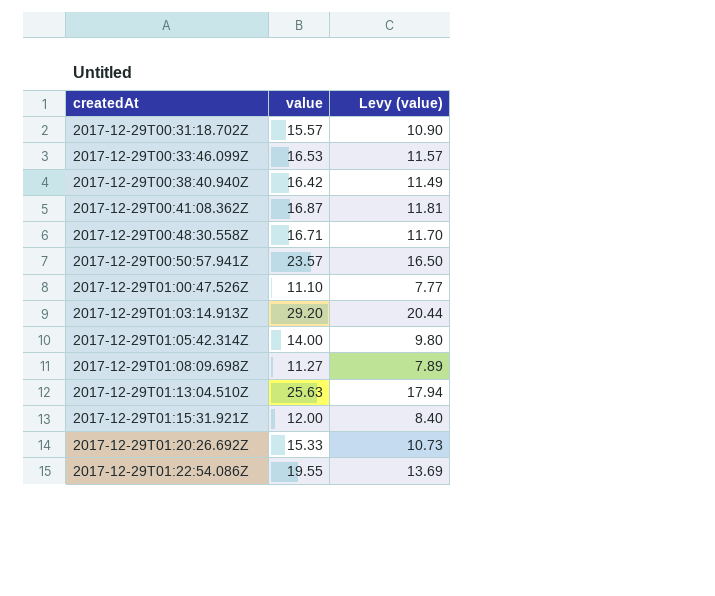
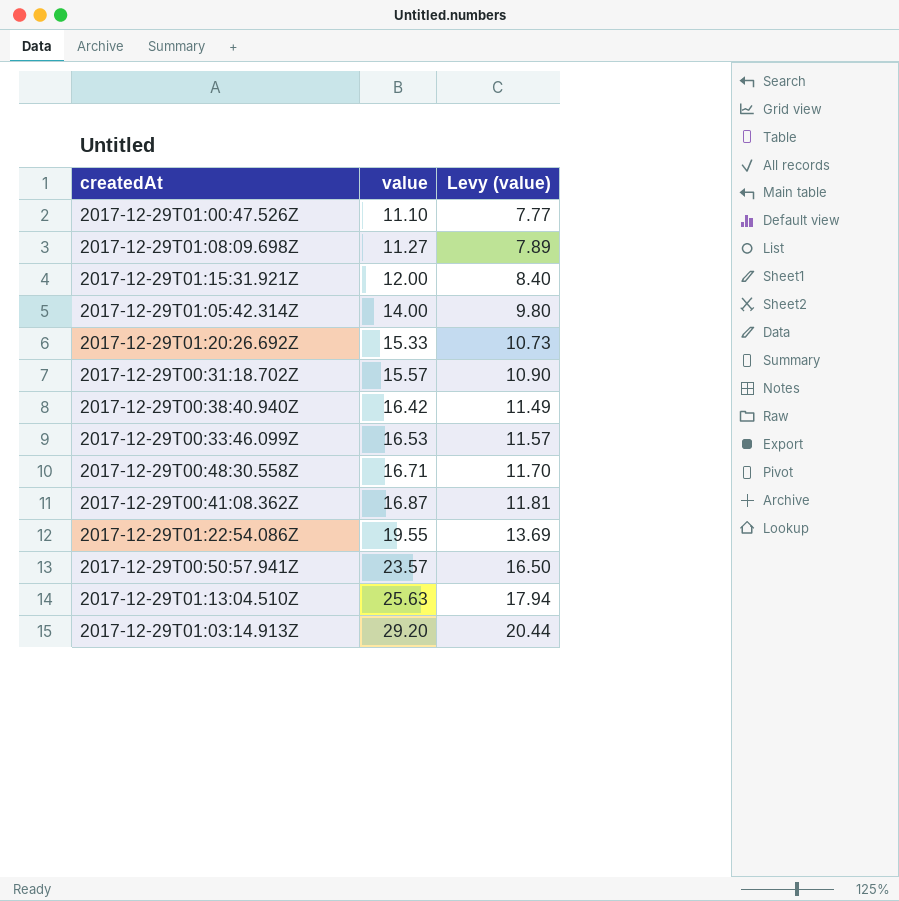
row order: createdAt ascending -> value ascending

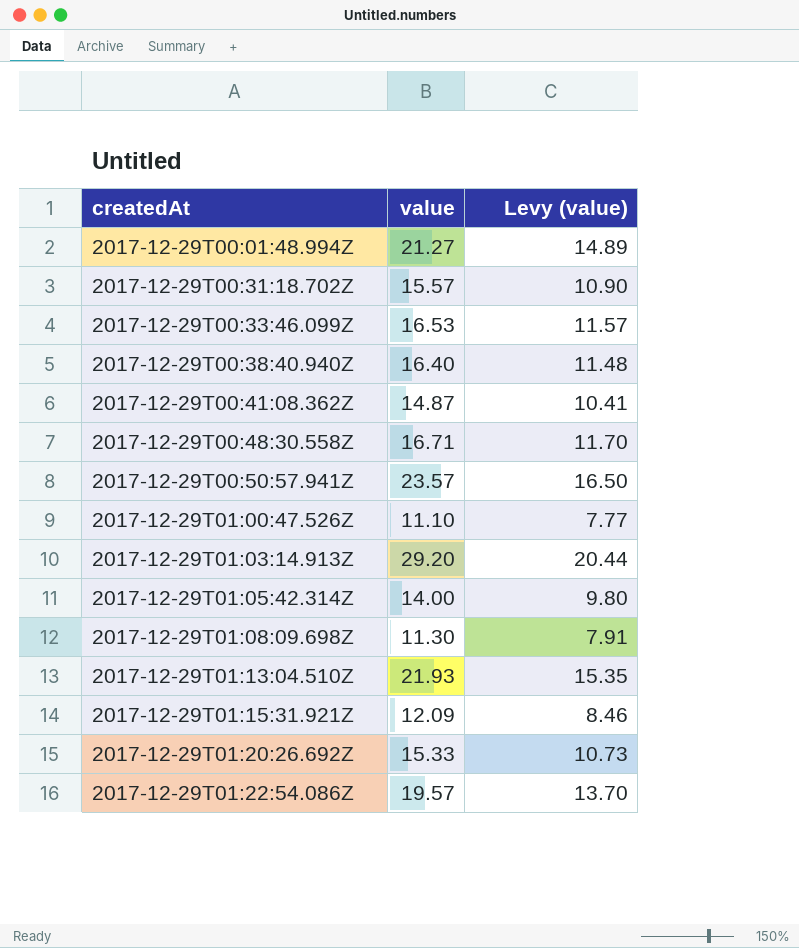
row order: value ascending -> createdAt ascending
row 2017-12-29T00:01:48.994Z: none -> 21.27 | 14.89
2017-12-29T00:38:40.940Z | value: 16.42 -> 16.40
2017-12-29T00:38:40.940Z | Levy (value): 11.49 -> 11.48
2017-12-29T00:41:08.362Z | value: 16.87 -> 14.87
2017-12-29T00:41:08.362Z | Levy (value): 11.81 -> 10.41
2017-12-29T01:08:09.698Z | value: 11.27 -> 11.30
2017-12-29T01:08:09.698Z | Levy (value): 7.89 -> 7.91
2017-12-29T01:13:04.510Z | value: 25.63 -> 21.93
2017-12-29T01:13:04.510Z | Levy (value): 17.94 -> 15.35
2017-12-29T01:15:31.921Z | value: 12.00 -> 12.09
2017-12-29T01:15:31.921Z | Levy (value): 8.40 -> 8.46
2017-12-29T01:22:54.086Z | value: 19.55 -> 19.57
2017-12-29T01:22:54.086Z | Levy (value): 13.69 -> 13.70

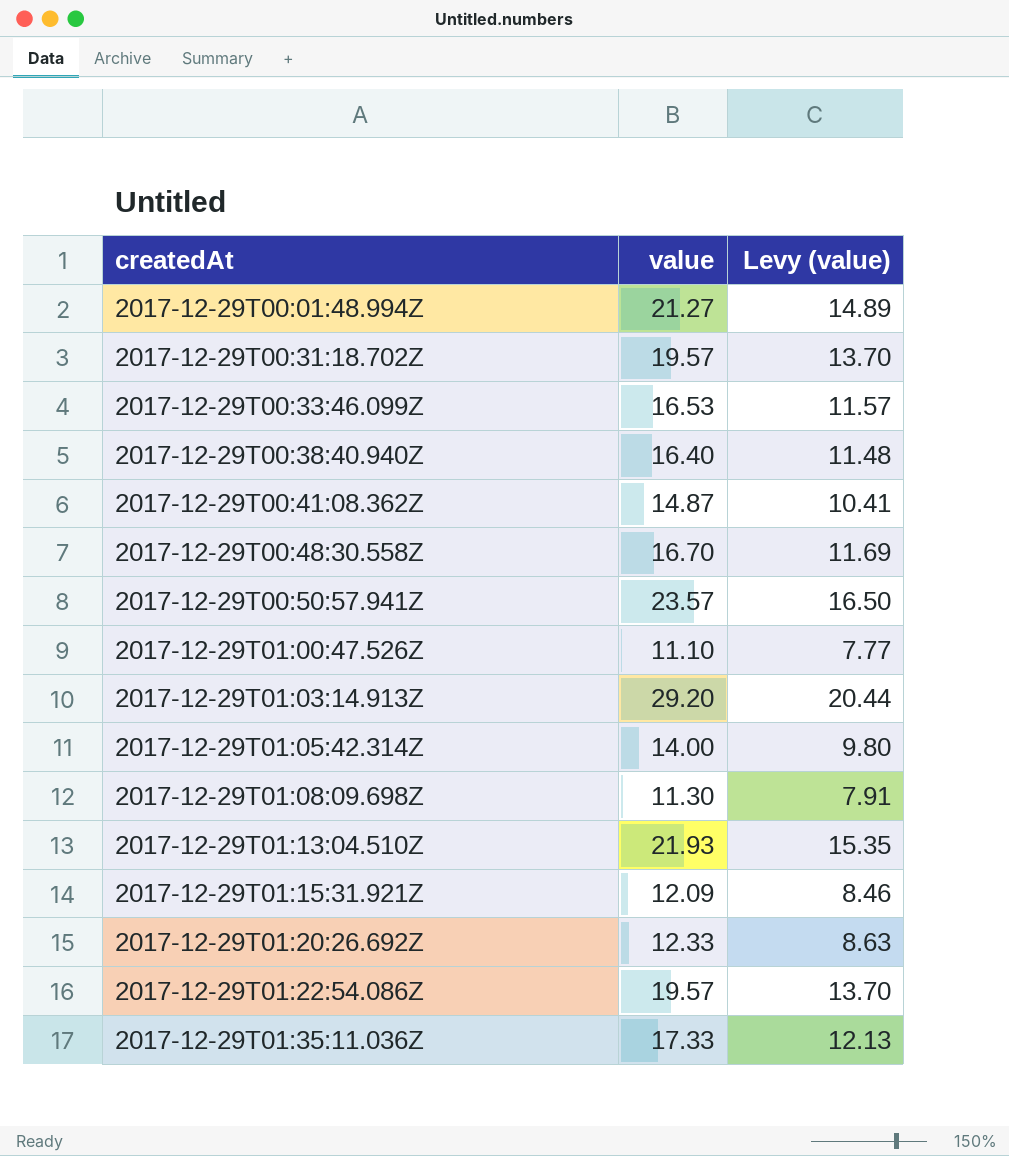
2017-12-29T00:31:18.702Z | value: 15.57 -> 19.57
2017-12-29T00:31:18.702Z | Levy (value): 10.90 -> 13.70
2017-12-29T00:48:30.558Z | value: 16.71 -> 16.70
2017-12-29T00:48:30.558Z | Levy (value): 11.70 -> 11.69
2017-12-29T01:20:26.692Z | value: 15.33 -> 12.33
2017-12-29T01:20:26.692Z | Levy (value): 10.73 -> 8.63
row 2017-12-29T01:35:11.036Z: none -> 17.33 | 12.13

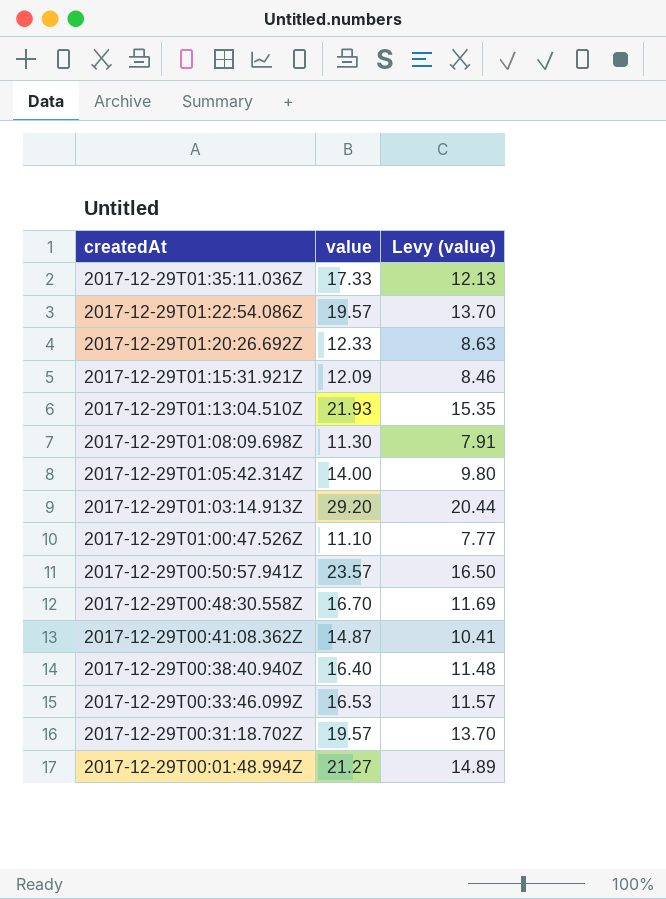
row order: createdAt ascending -> createdAt descending

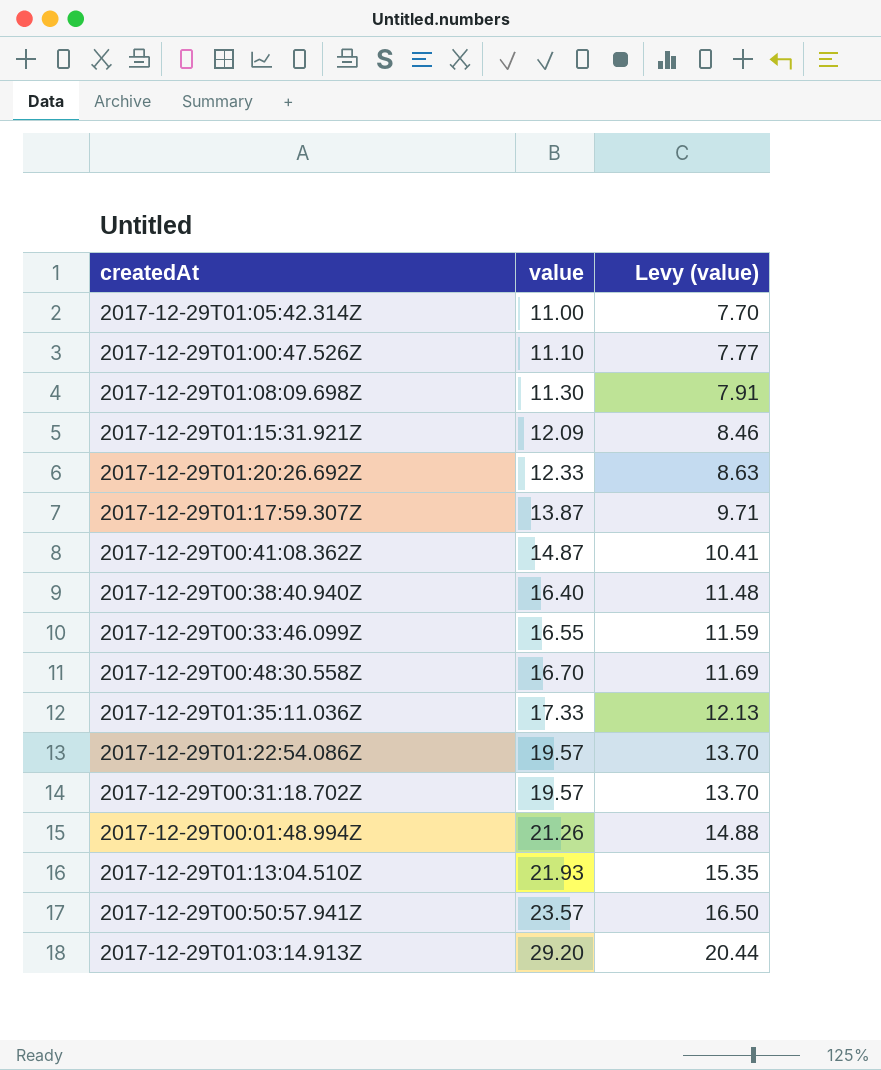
row order: createdAt descending -> value ascending
2017-12-29T01:05:42.314Z | value: 14.00 -> 11.00
2017-12-29T01:05:42.314Z | Levy (value): 9.80 -> 7.70
row 2017-12-29T01:17:59.307Z: none -> 13.87 | 9.71
2017-12-29T00:33:46.099Z | value: 16.53 -> 16.55
2017-12-29T00:33:46.099Z | Levy (value): 11.57 -> 11.59
2017-12-29T00:01:48.994Z | value: 21.27 -> 21.26
2017-12-29T00:01:48.994Z | Levy (value): 14.89 -> 14.88

